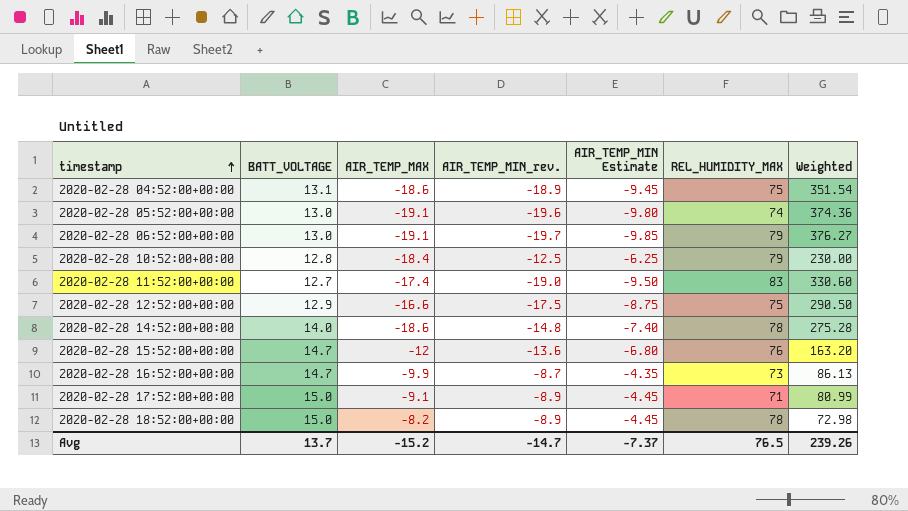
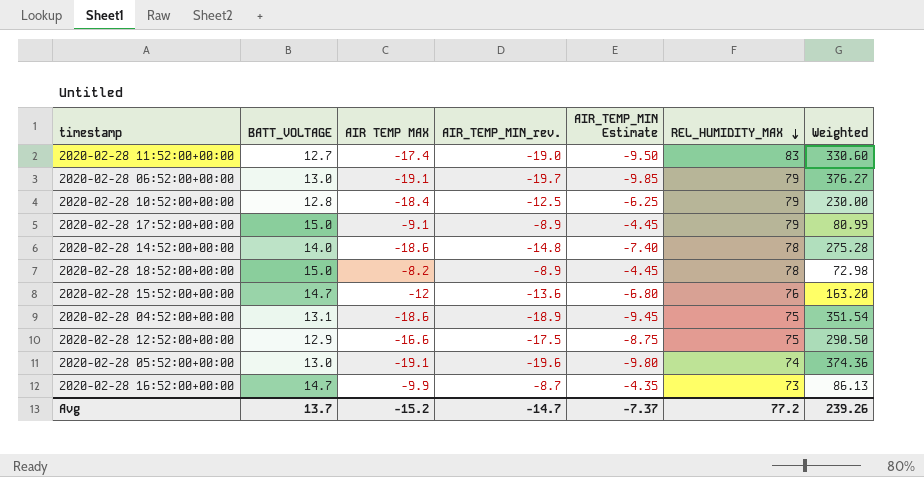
row order: timestamp ascending -> REL_HUMIDITY_MAX descending
column name: AIR_TEMP_MAX -> AIR TEMP MAX
2020-02-28 17:52:00+00:00 | REL_HUMIDITY_MAX: 71 -> 79
Avg | REL_HUMIDITY_MAX: 76.5 -> 77.2

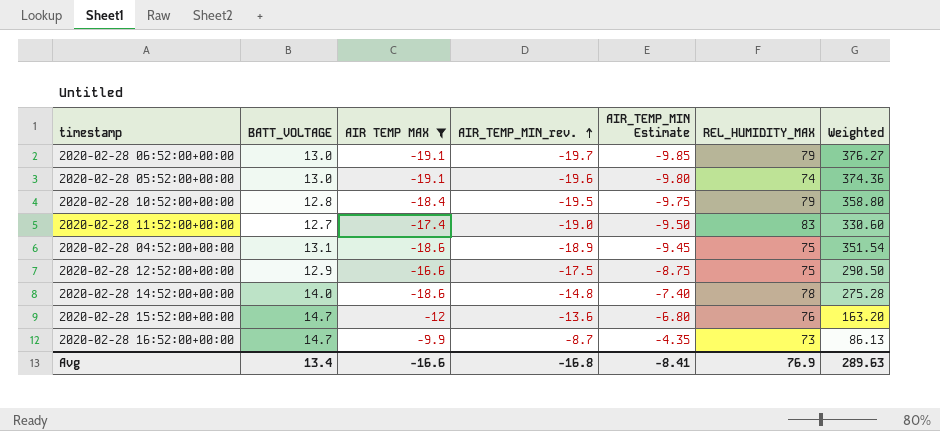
filter: none -> AIR TEMP MAX <= -9.9
row order: REL_HUMIDITY_MAX descending -> AIR_TEMP_MIN_rev. ascending
2020-02-28 10:52:00+00:00 | AIR_TEMP_MIN_rev.: -12.5 -> -19.5
2020-02-28 10:52:00+00:00 | AIR_TEMP_MIN Estimate: -6.25 -> -9.75
2020-02-28 10:52:00+00:00 | Weighted: 230.00 -> 358.80
Avg | BATT_VOLTAGE: 13.7 -> 13.4
Avg | AIR TEMP MAX: -15.2 -> -16.6
Avg | AIR_TEMP_MIN_rev.: -14.7 -> -16.8
Avg | AIR_TEMP_MIN Estimate: -7.37 -> -8.41
Avg | REL_HUMIDITY_MAX: 77.2 -> 76.9
Avg | Weighted: 239.26 -> 289.63

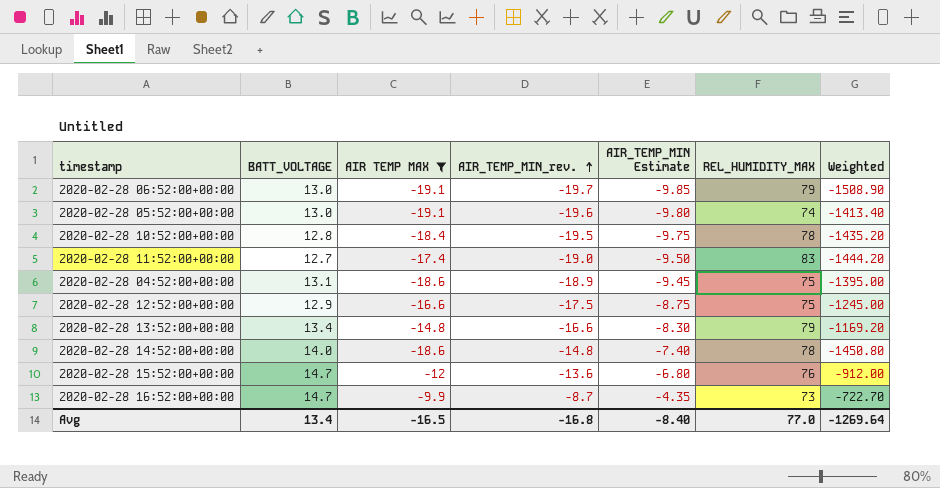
column Weighted | formula: [AIR TEMP MAX] * [AIR_TEMP_MIN_rev.] -> [AIR TEMP MAX] * [REL_HUMIDITY_MAX]
2020-02-28 10:52:00+00:00 | REL_HUMIDITY_MAX: 79 -> 78
row 2020-02-28 13:52:00+00:00: none -> 13.4 | -14.8 | -16.6 | -8.30 | 79 | -1169.20
Avg | AIR TEMP MAX: -16.6 -> -16.5
Avg | AIR_TEMP_MIN Estimate: -8.41 -> -8.40
Avg | REL_HUMIDITY_MAX: 76.9 -> 77.0
Avg | Weighted: 289.63 -> -1269.64

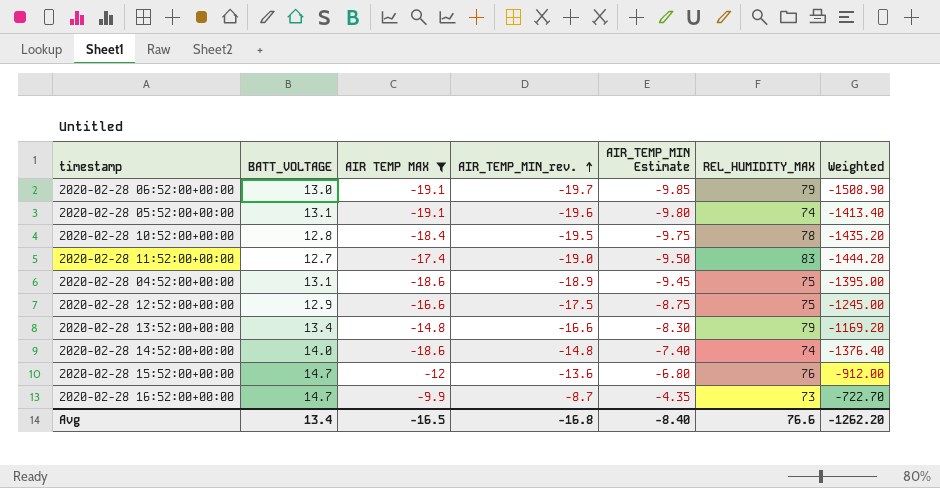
2020-02-28 05:52:00+00:00 | BATT_VOLTAGE: 13.0 -> 13.1
2020-02-28 14:52:00+00:00 | REL_HUMIDITY_MAX: 78 -> 74
2020-02-28 14:52:00+00:00 | Weighted: -1450.80 -> -1376.40
Avg | REL_HUMIDITY_MAX: 77.0 -> 76.6
Avg | Weighted: -1269.64 -> -1262.20

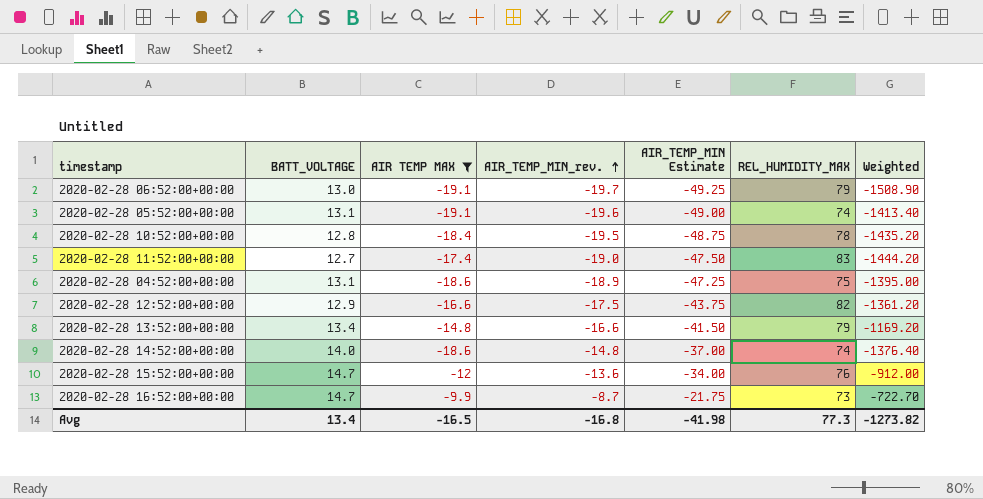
column AIR_TEMP_MIN Estimate | formula: [AIR_TEMP_MIN_rev.] * 0.5 -> [AIR_TEMP_MIN_rev.] * 2.5
2020-02-28 12:52:00+00:00 | REL_HUMIDITY_MAX: 75 -> 82
2020-02-28 12:52:00+00:00 | Weighted: -1245.00 -> -1361.20
Avg | AIR_TEMP_MIN Estimate: -8.40 -> -41.98
Avg | REL_HUMIDITY_MAX: 76.6 -> 77.3
Avg | Weighted: -1262.20 -> -1273.82

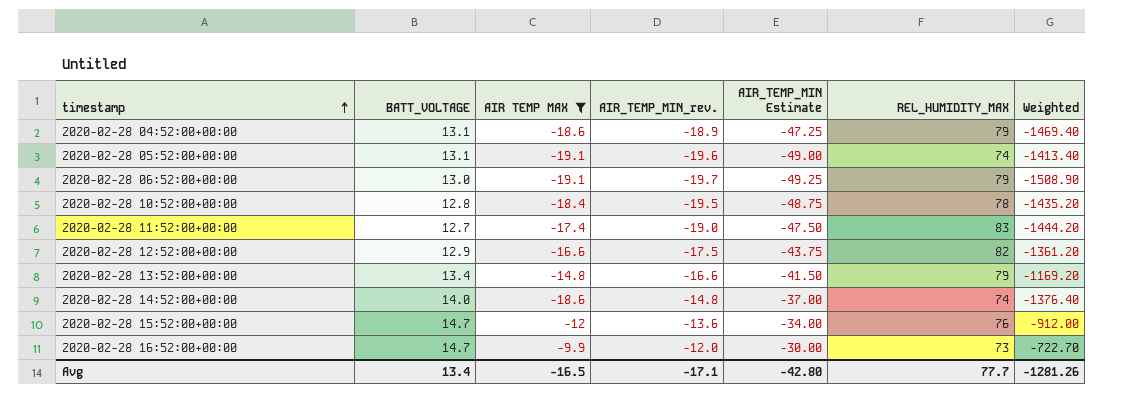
row order: AIR_TEMP_MIN_rev. ascending -> timestamp ascending
2020-02-28 04:52:00+00:00 | REL_HUMIDITY_MAX: 75 -> 79
2020-02-28 04:52:00+00:00 | Weighted: -1395.00 -> -1469.40
2020-02-28 16:52:00+00:00 | AIR_TEMP_MIN_rev.: -8.7 -> -12.0
2020-02-28 16:52:00+00:00 | AIR_TEMP_MIN Estimate: -21.75 -> -30.00
Avg | AIR_TEMP_MIN_rev.: -16.8 -> -17.1
Avg | AIR_TEMP_MIN Estimate: -41.98 -> -42.80
Avg | REL_HUMIDITY_MAX: 77.3 -> 77.7
Avg | Weighted: -1273.82 -> -1281.26

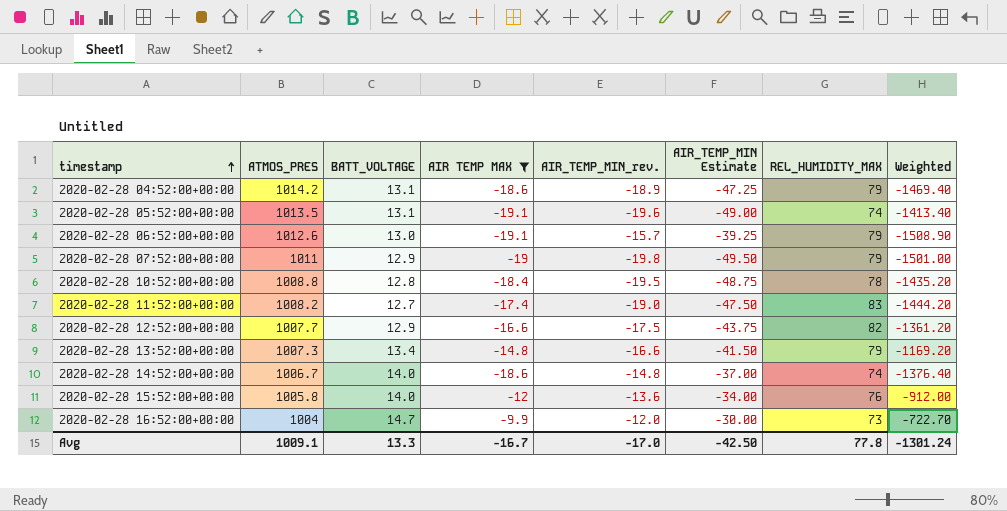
column ATMOS_PRES | position: none -> 2
2020-02-28 06:52:00+00:00 | AIR_TEMP_MIN_rev.: -19.7 -> -15.7
2020-02-28 06:52:00+00:00 | AIR_TEMP_MIN Estimate: -49.25 -> -39.25
row 2020-02-28 07:52:00+00:00: none -> 1011 | 12.9 | -19 | -19.8 | -49.50 | 79 | -1501.00
2020-02-28 15:52:00+00:00 | BATT_VOLTAGE: 14.7 -> 14.0
Avg | BATT_VOLTAGE: 13.4 -> 13.3
Avg | AIR TEMP MAX: -16.5 -> -16.7
Avg | AIR_TEMP_MIN_rev.: -17.1 -> -17.0
Avg | AIR_TEMP_MIN Estimate: -42.80 -> -42.50
Avg | REL_HUMIDITY_MAX: 77.7 -> 77.8
Avg | Weighted: -1281.26 -> -1301.24

